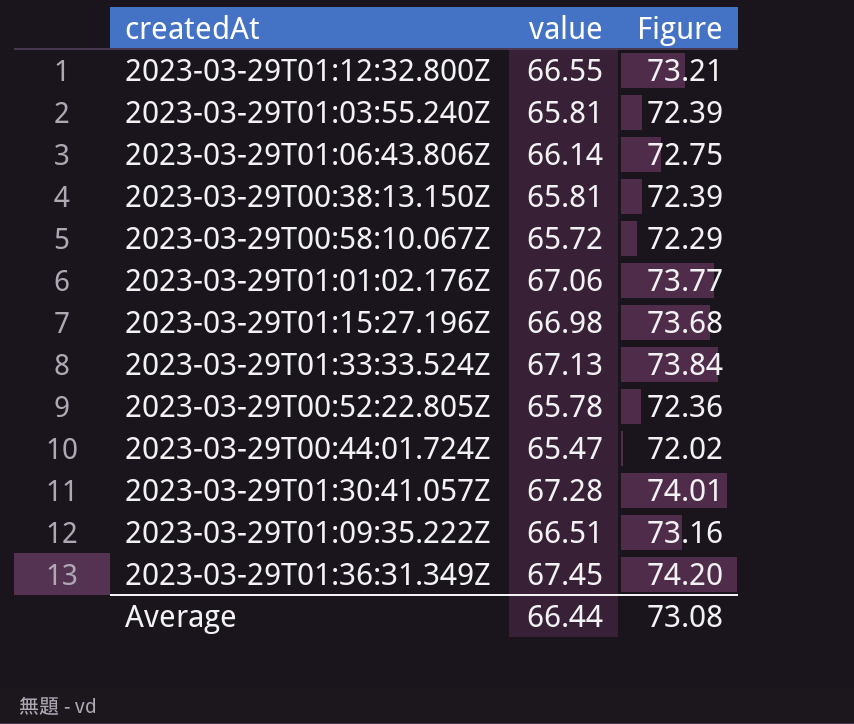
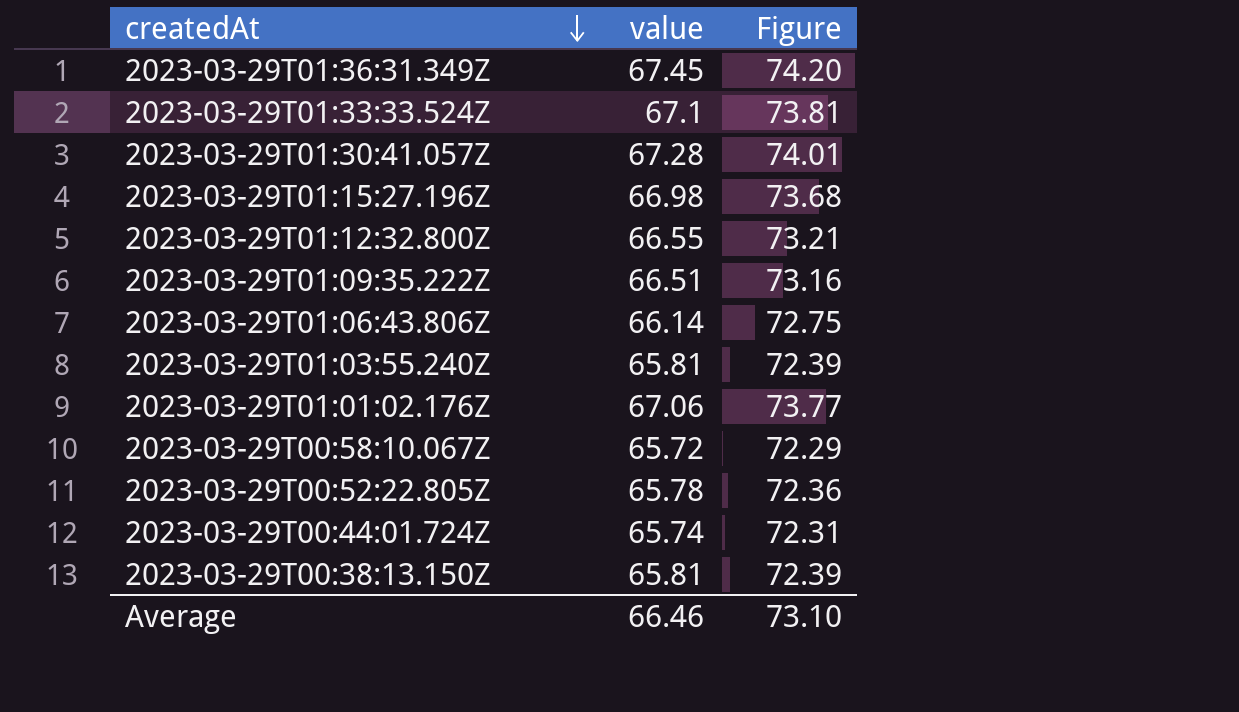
row order: none -> createdAt descending
2023-03-29T01:33:33.524Z | value: 67.13 -> 67.1
2023-03-29T01:33:33.524Z | Figure: 73.84 -> 73.81
2023-03-29T00:44:01.724Z | value: 65.47 -> 65.74
2023-03-29T00:44:01.724Z | Figure: 72.02 -> 72.31
Average | value: 66.44 -> 66.46
Average | Figure: 73.08 -> 73.10

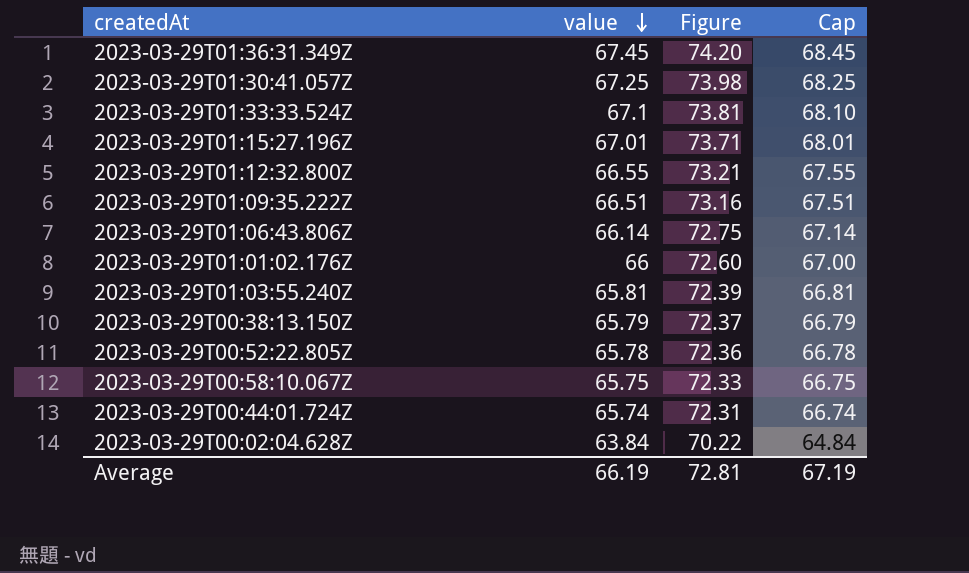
row order: createdAt descending -> value descending
column Cap | formula: none -> [value] + 1
2023-03-29T01:30:41.057Z | value: 67.28 -> 67.25
2023-03-29T01:30:41.057Z | Figure: 74.01 -> 73.98
2023-03-29T01:15:27.196Z | value: 66.98 -> 67.01
2023-03-29T01:15:27.196Z | Figure: 73.68 -> 73.71
2023-03-29T01:01:02.176Z | value: 67.06 -> 66
2023-03-29T01:01:02.176Z | Figure: 73.77 -> 72.60
2023-03-29T00:38:13.150Z | value: 65.81 -> 65.79
2023-03-29T00:38:13.150Z | Figure: 72.39 -> 72.37
2023-03-29T00:58:10.067Z | value: 65.72 -> 65.75
2023-03-29T00:58:10.067Z | Figure: 72.29 -> 72.33
row 2023-03-29T00:02:04.628Z: none -> 63.84 | 70.22 | 64.84
Average | value: 66.46 -> 66.19
Average | Figure: 73.10 -> 72.81

